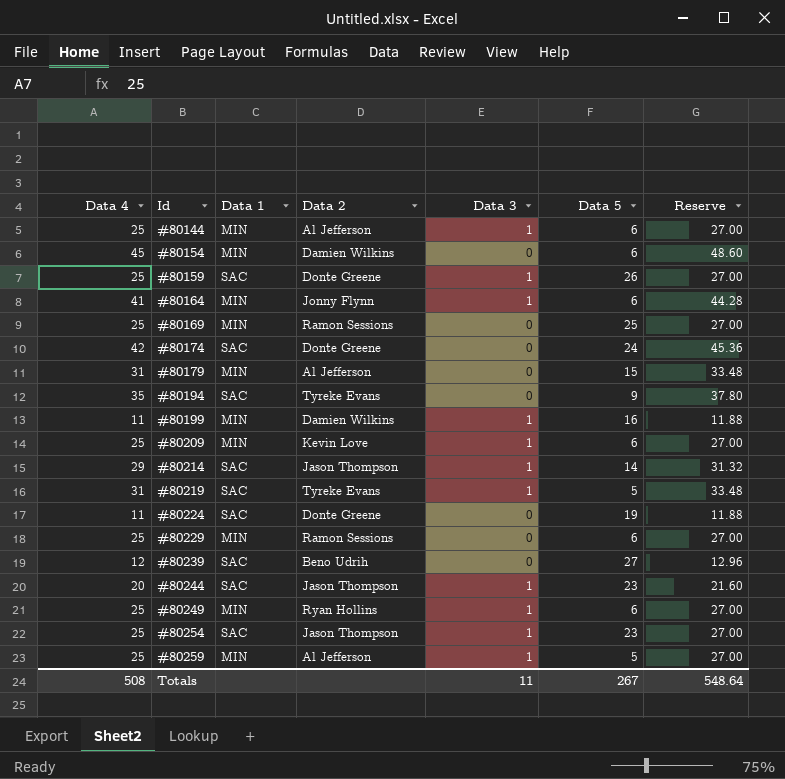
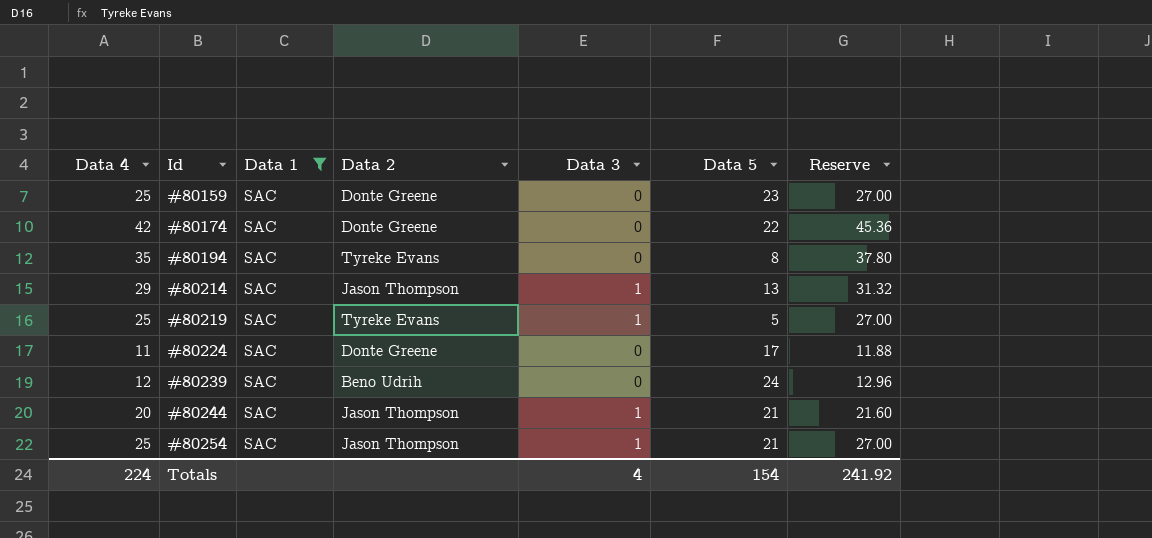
filter: none -> Data 1 = SAC
#80159 | Data 3: 1 -> 0
#80159 | Data 5: 26 -> 23
#80174 | Data 5: 24 -> 22
#80194 | Data 5: 9 -> 8
#80214 | Data 5: 14 -> 13
#80219 | Data 4: 31 -> 25
#80219 | Reserve: 33.48 -> 27.00
#80224 | Data 5: 19 -> 17
#80239 | Data 5: 27 -> 24
#80244 | Data 5: 23 -> 21
#80254 | Data 5: 23 -> 21
Totals | Data 4: 508 -> 224
Totals | Data 3: 11 -> 4
Totals | Data 5: 267 -> 154
Totals | Reserve: 548.64 -> 241.92

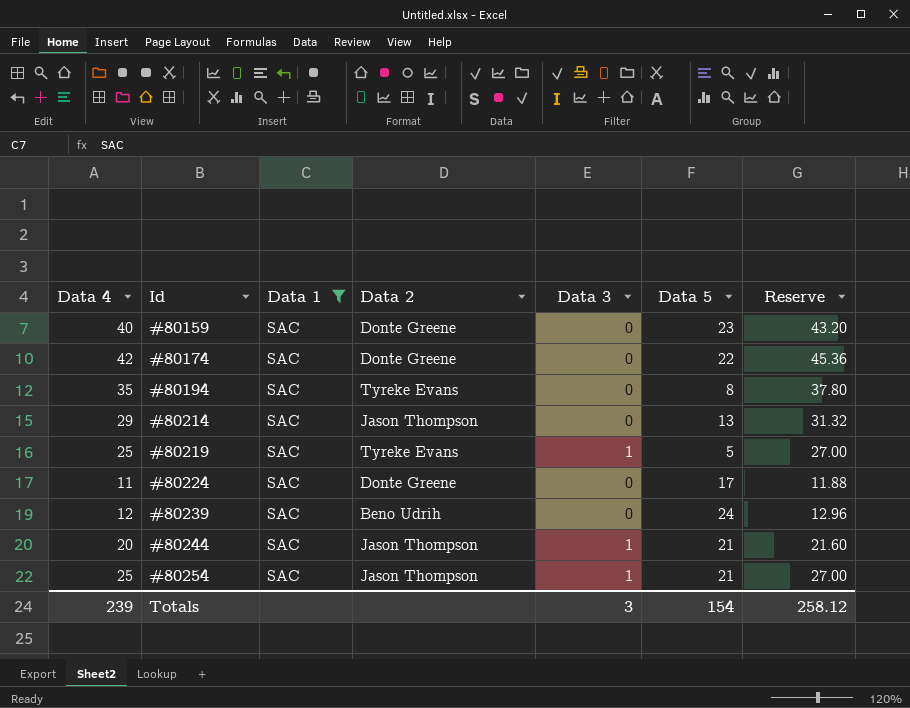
#80159 | Data 4: 25 -> 40
#80159 | Reserve: 27.00 -> 43.20
#80214 | Data 3: 1 -> 0
Totals | Data 4: 224 -> 239
Totals | Data 3: 4 -> 3
Totals | Reserve: 241.92 -> 258.12

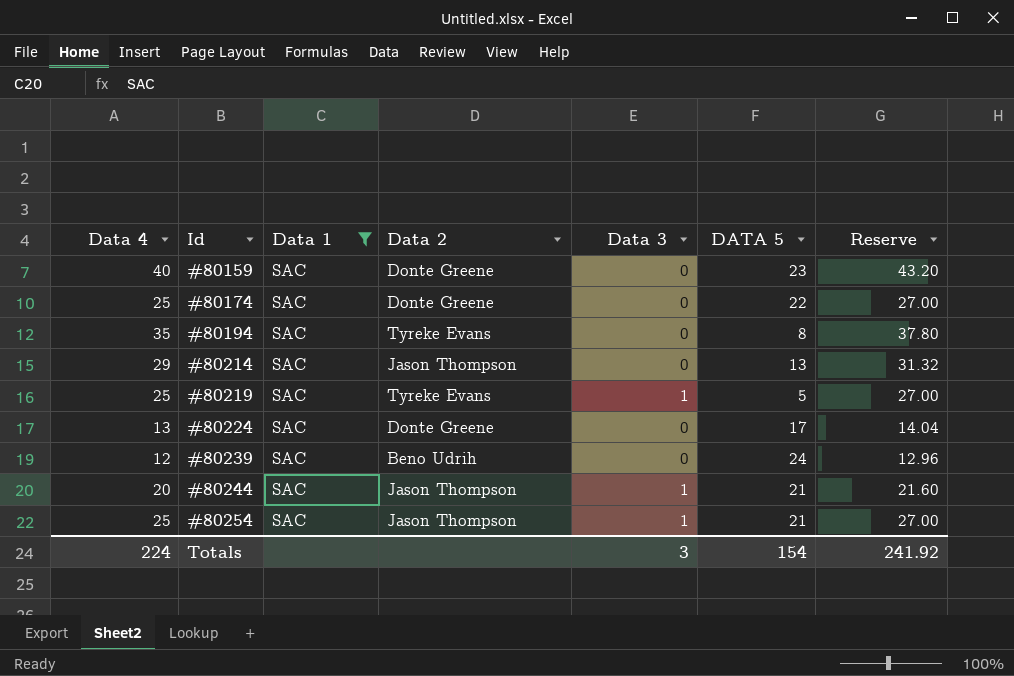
column name: Data 5 -> DATA 5
#80174 | Data 4: 42 -> 25
#80174 | Reserve: 45.36 -> 27.00
#80224 | Data 4: 11 -> 13
#80224 | Reserve: 11.88 -> 14.04
Totals | Data 4: 239 -> 224
Totals | Reserve: 258.12 -> 241.92

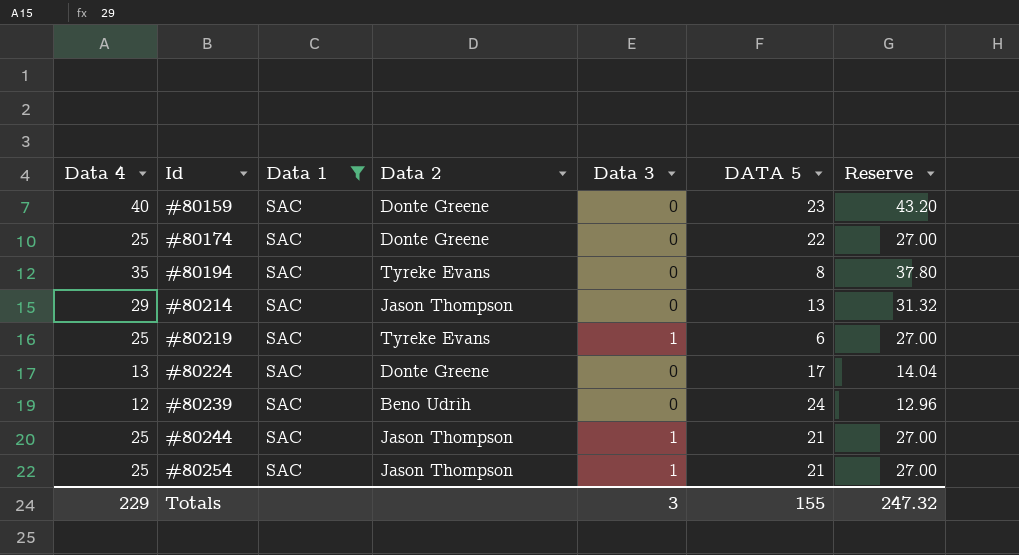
#80219 | DATA 5: 5 -> 6
#80244 | Data 4: 20 -> 25
#80244 | Reserve: 21.60 -> 27.00
Totals | Data 4: 224 -> 229
Totals | DATA 5: 154 -> 155
Totals | Reserve: 241.92 -> 247.32

